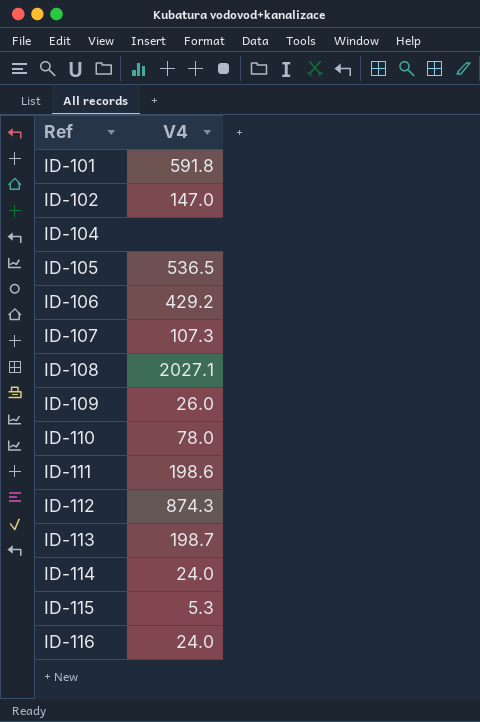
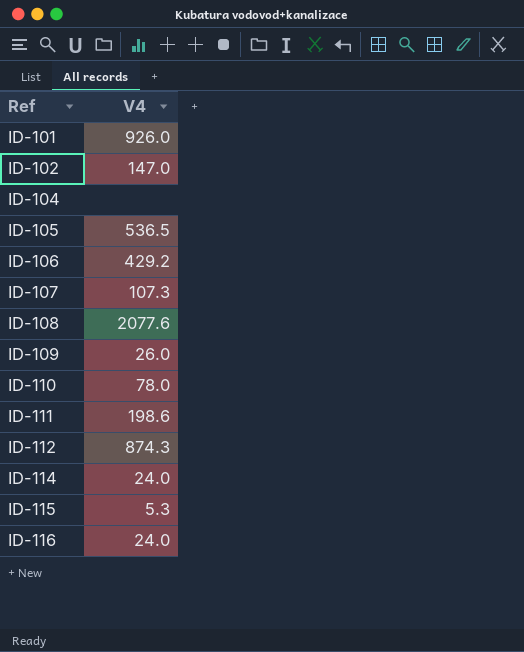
row ID-113: 198.7 -> none
ID-101 | V4: 591.8 -> 926.0
ID-108 | V4: 2027.1 -> 2077.6

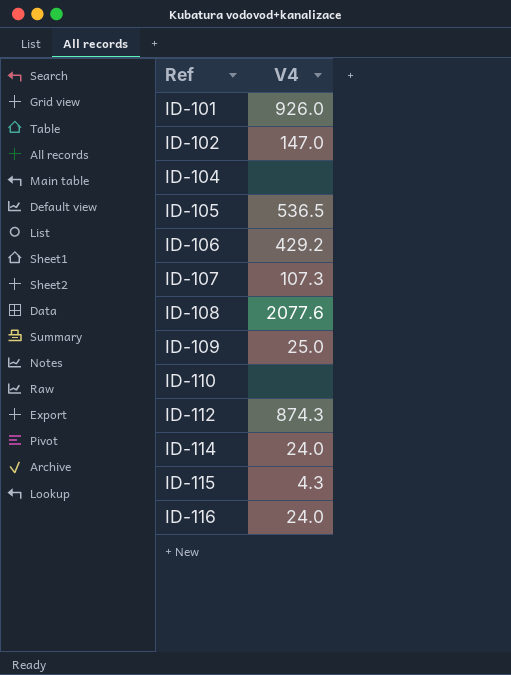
row ID-111: 198.6 -> none
ID-109 | V4: 26.0 -> 25.0
ID-110 | V4: 78.0 -> none
ID-115 | V4: 5.3 -> 4.3

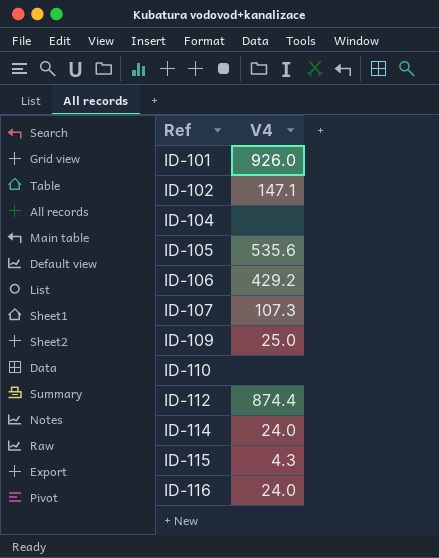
row ID-108: 2077.6 -> none
ID-102 | V4: 147.0 -> 147.1
ID-105 | V4: 536.5 -> 535.6
ID-112 | V4: 874.3 -> 874.4

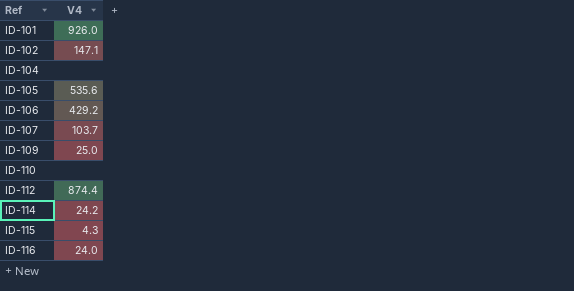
ID-107 | V4: 107.3 -> 103.7
ID-114 | V4: 24.0 -> 24.2

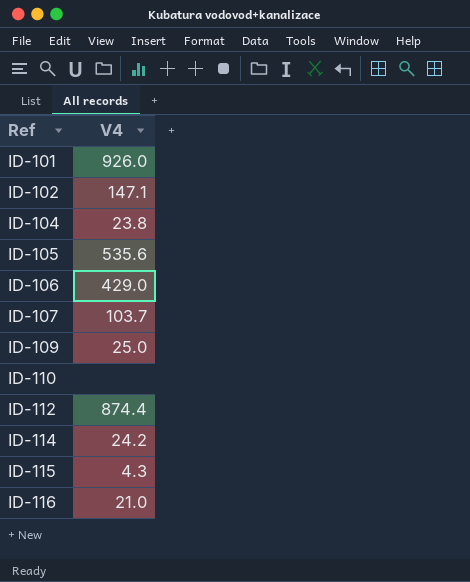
ID-104 | V4: none -> 23.8
ID-106 | V4: 429.2 -> 429.0
ID-116 | V4: 24.0 -> 21.0

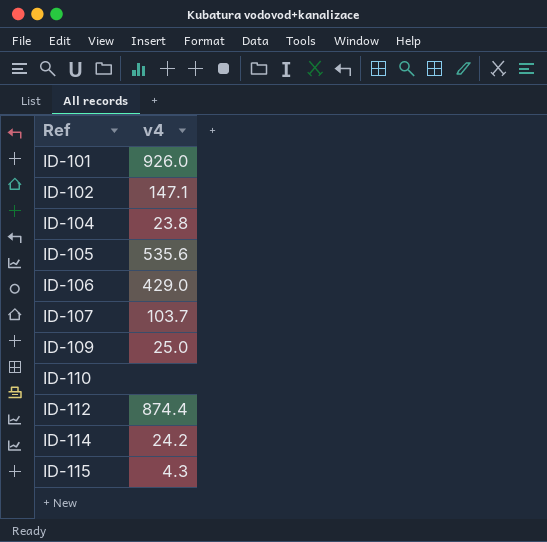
column name: V4 -> v4
row ID-116: 21.0 -> none

